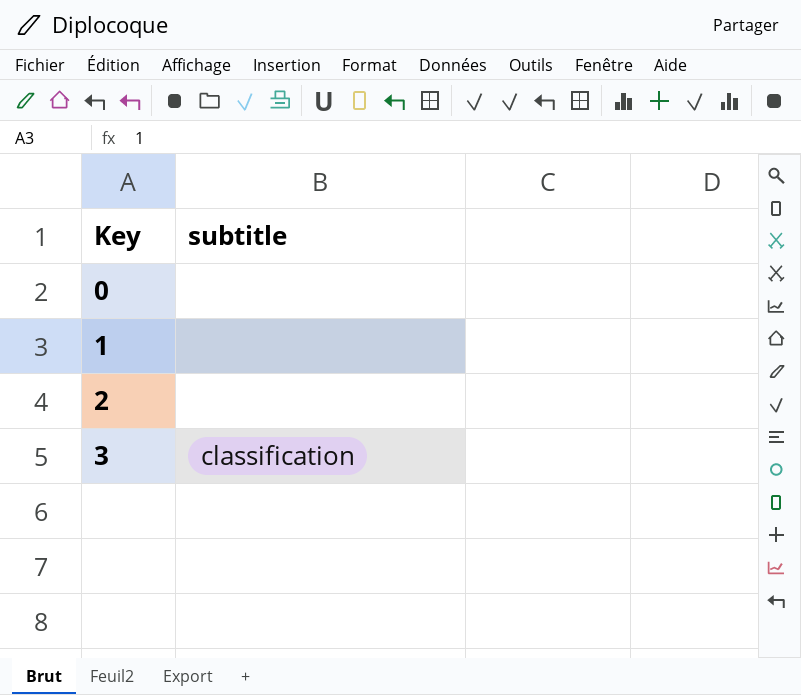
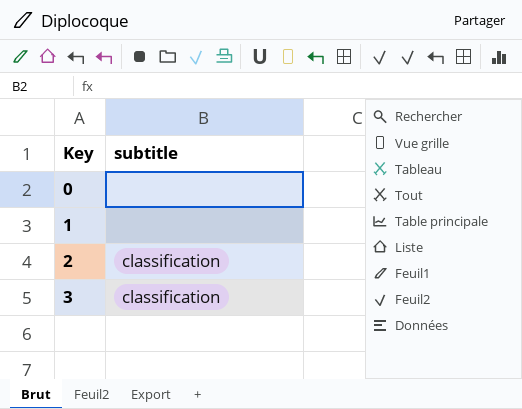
2 | subtitle: none -> classification

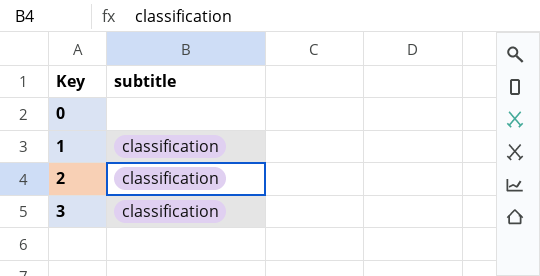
1 | subtitle: none -> classification

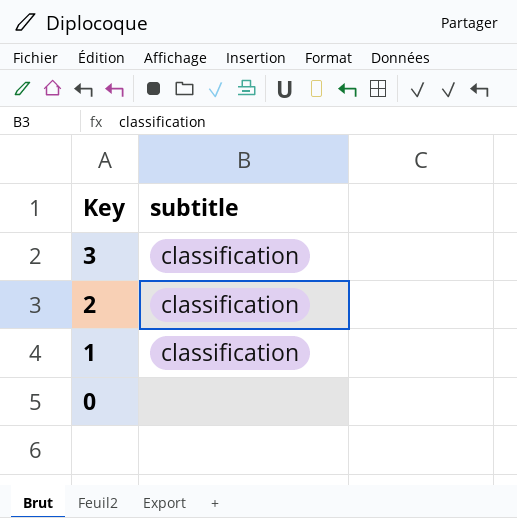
row order: Key ascending -> Key descending

